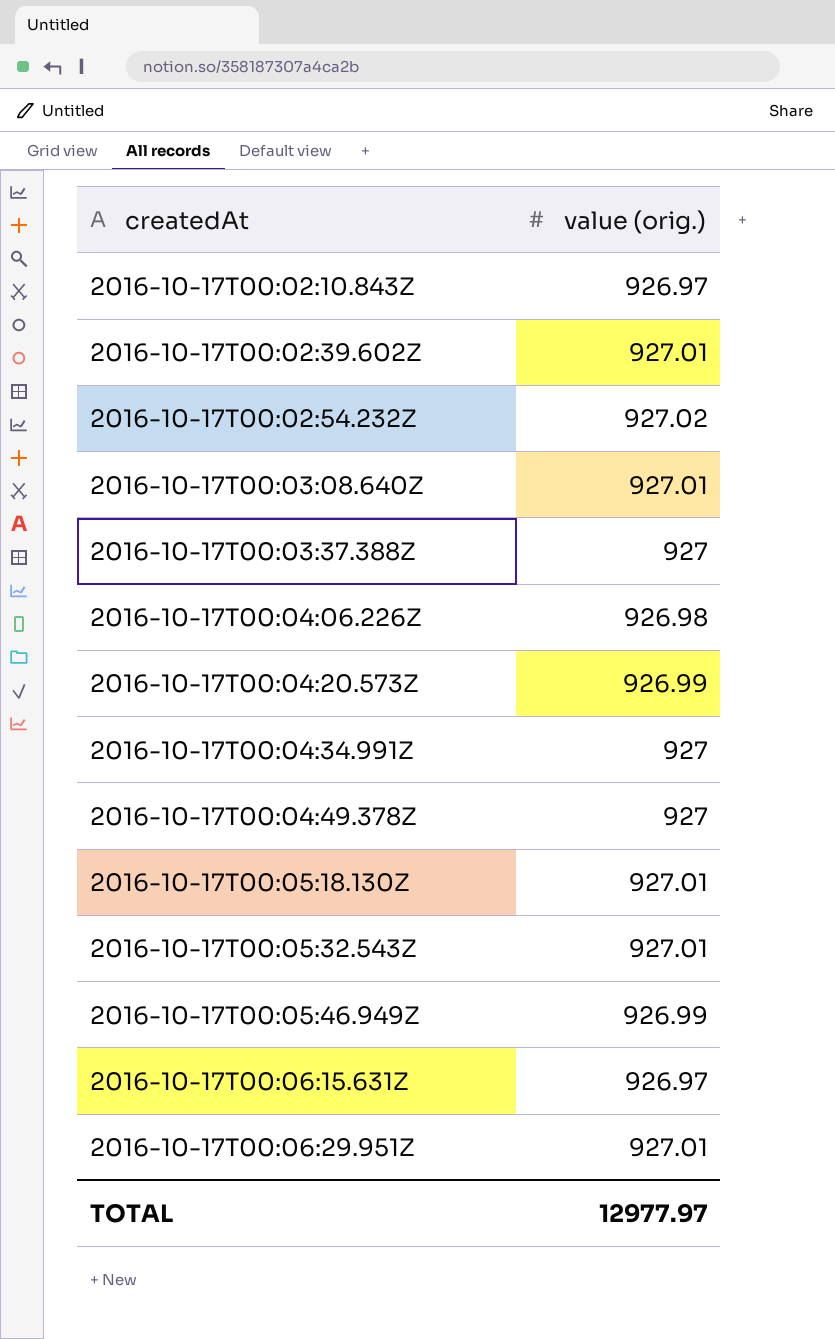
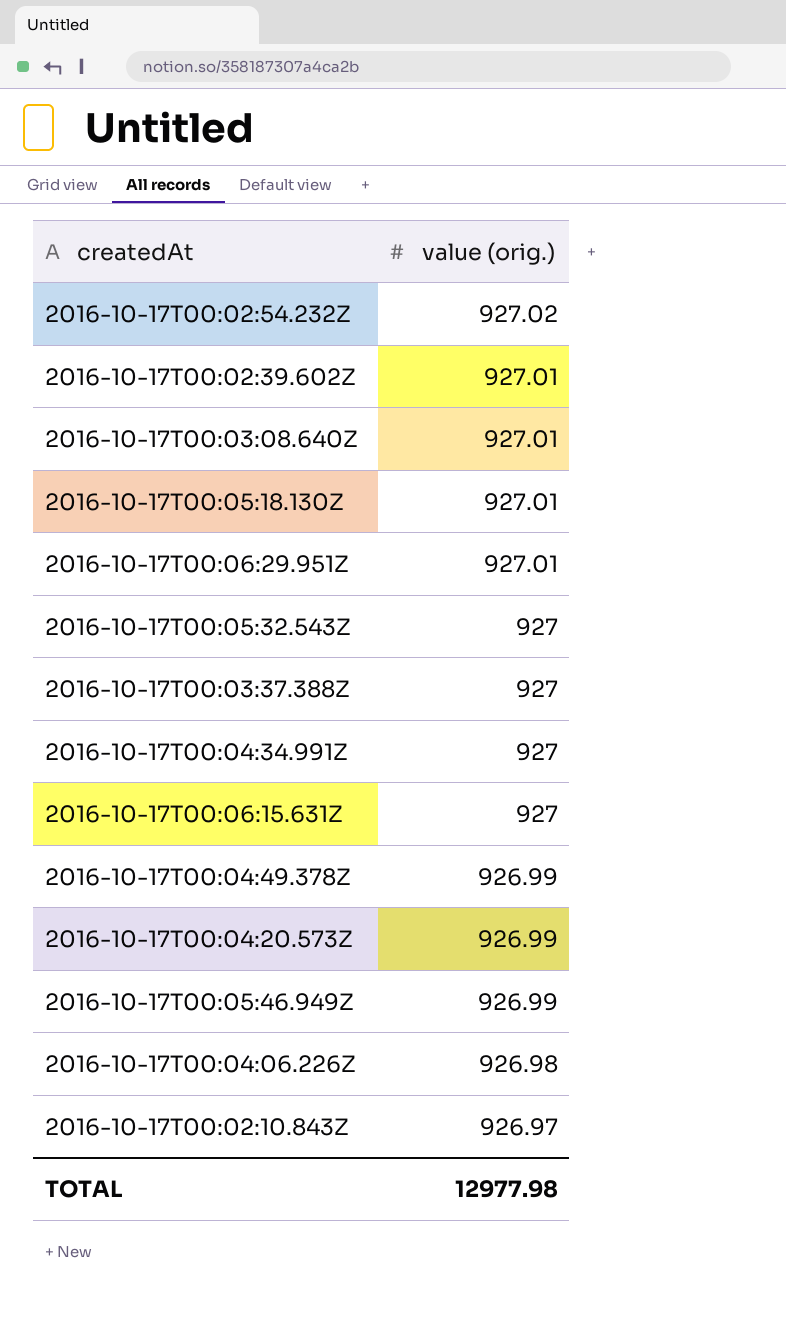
row order: createdAt ascending -> value (orig.) descending
2016-10-17T00:05:32.543Z | value (orig.): 927.01 -> 927
2016-10-17T00:06:15.631Z | value (orig.): 926.97 -> 927
2016-10-17T00:04:49.378Z | value (orig.): 927 -> 926.99
TOTAL | value (orig.): 12977.97 -> 12977.98

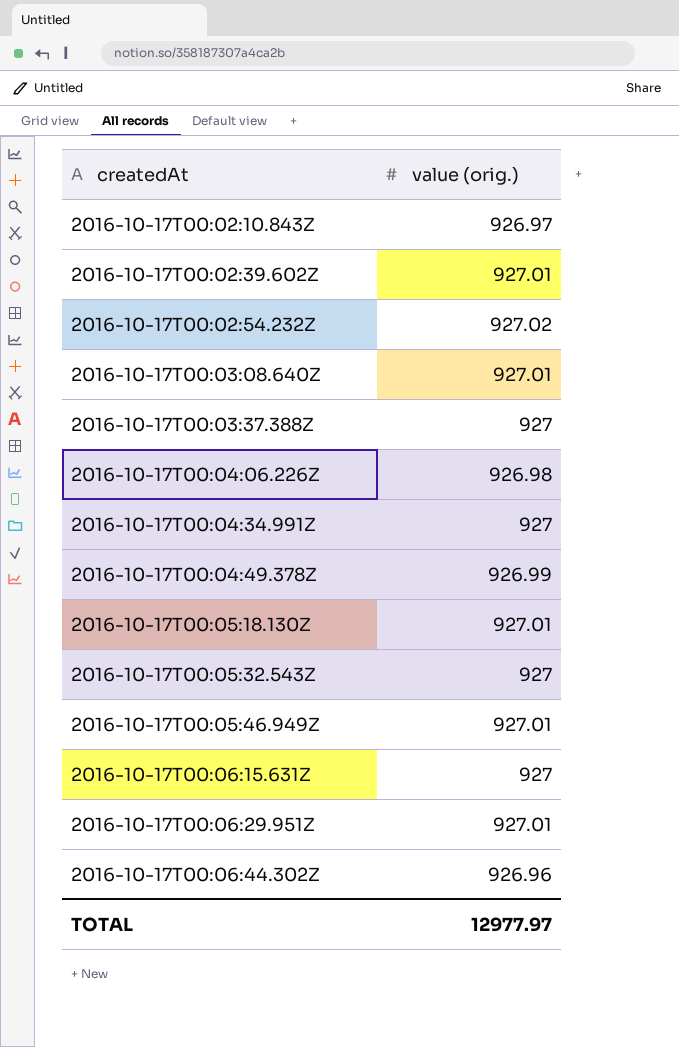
row order: value (orig.) descending -> createdAt ascending
row 2016-10-17T00:04:20.573Z: 926.99 -> none
2016-10-17T00:05:46.949Z | value (orig.): 926.99 -> 927.01
row 2016-10-17T00:06:44.302Z: none -> 926.96
TOTAL | value (orig.): 12977.98 -> 12977.97

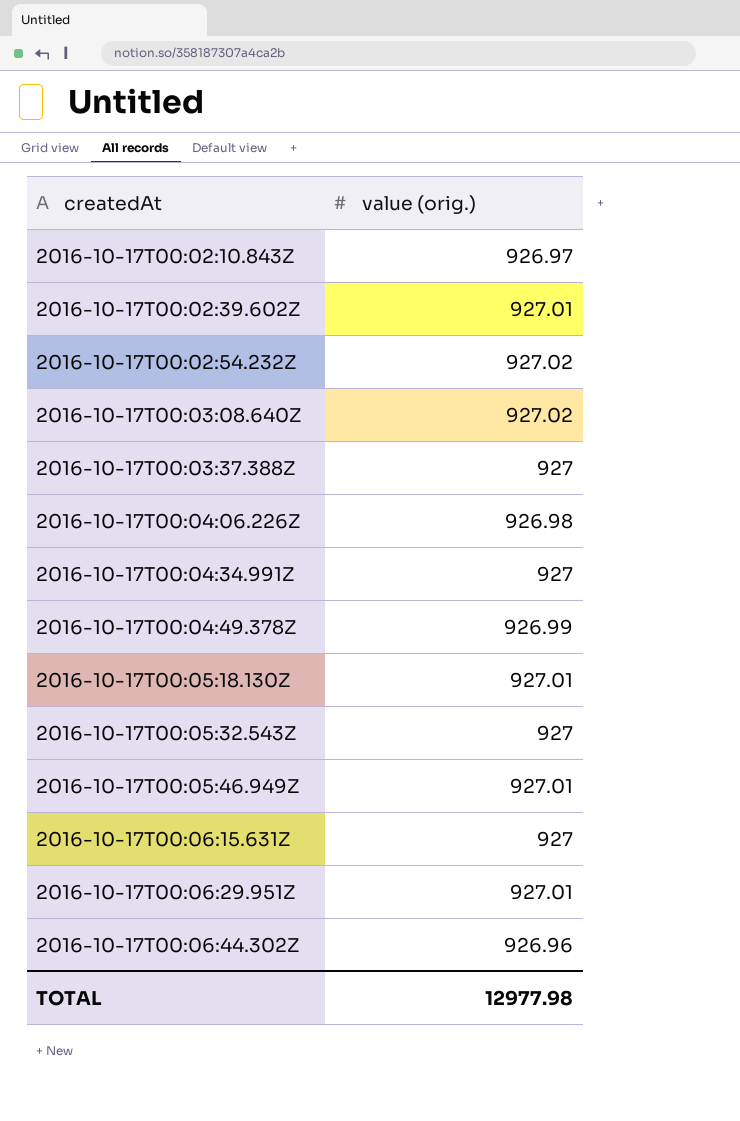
2016-10-17T00:03:08.640Z | value (orig.): 927.01 -> 927.02
TOTAL | value (orig.): 12977.97 -> 12977.98

